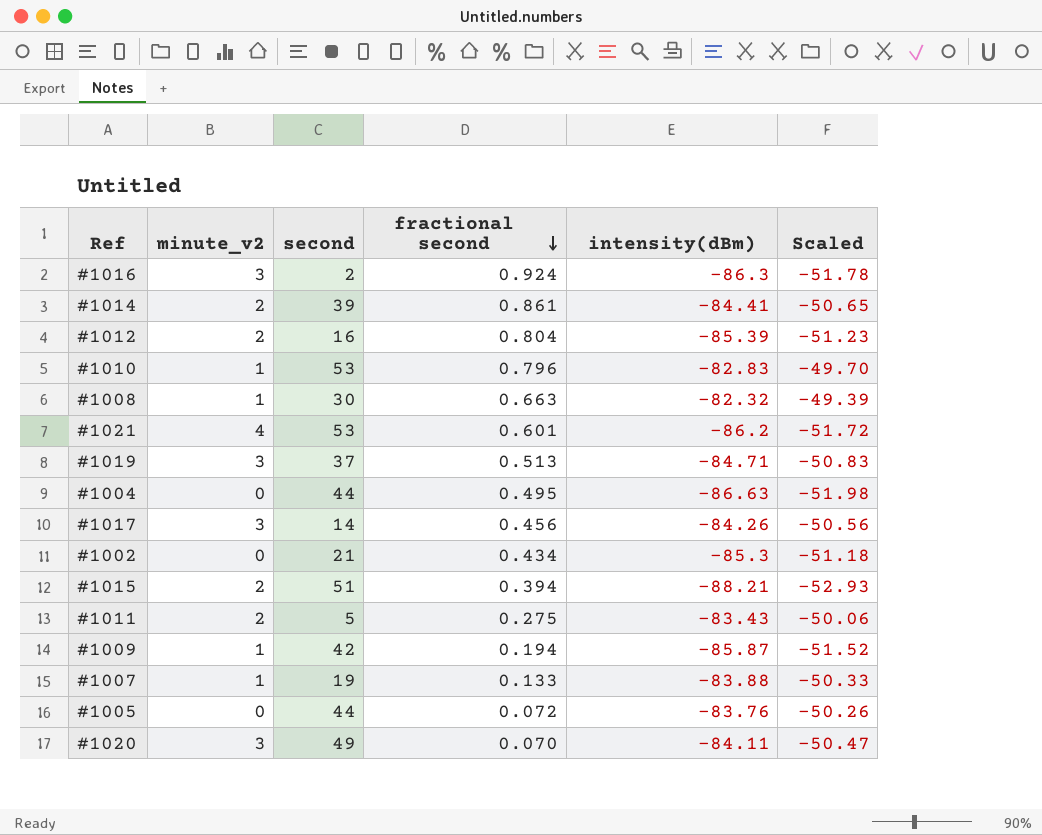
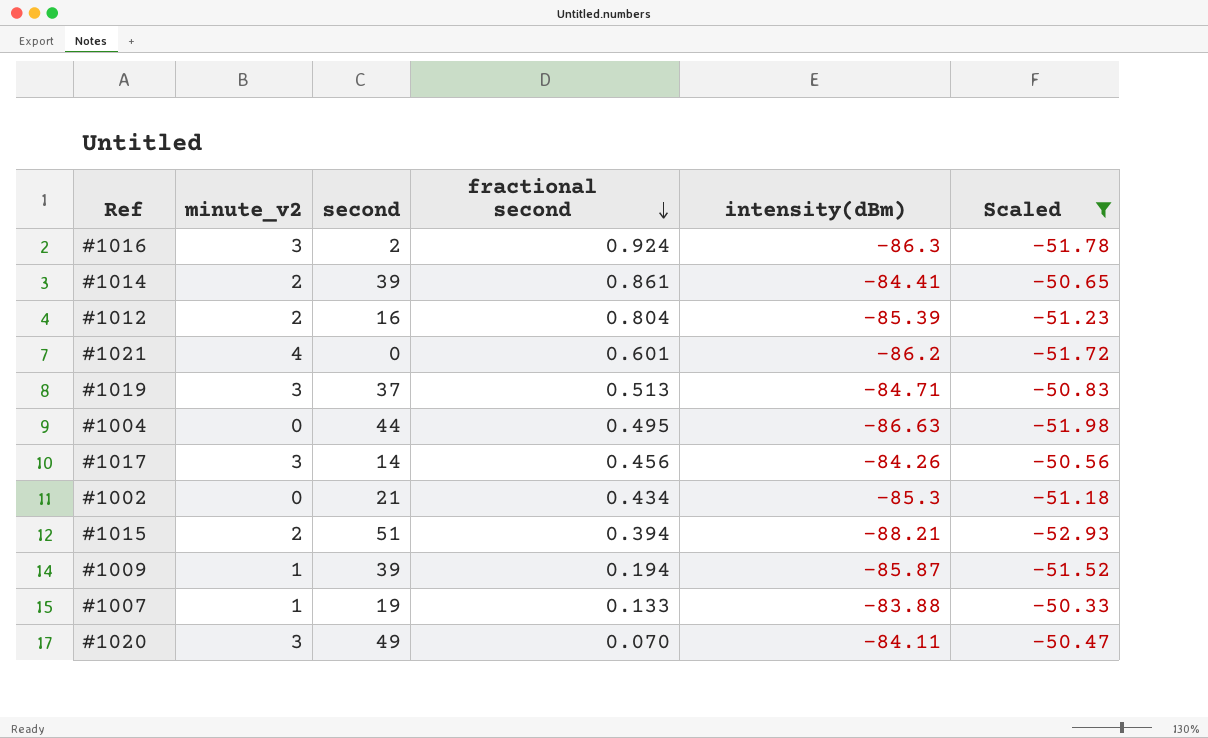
filter: none -> Scaled <= -50.33
#1021 | second: 53 -> 0
#1009 | second: 42 -> 39

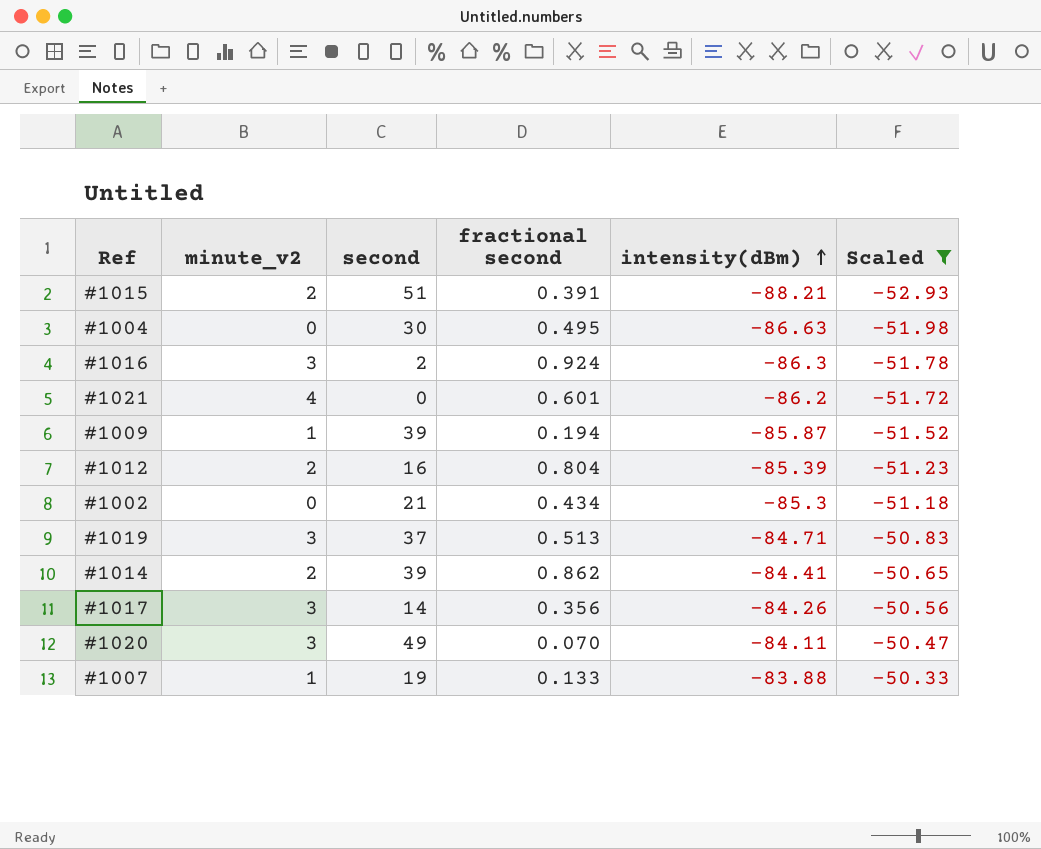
row order: fractional second descending -> intensity(dBm) ascending
#1015 | fractional second: 0.394 -> 0.391
#1004 | second: 44 -> 30
#1014 | fractional second: 0.861 -> 0.862
#1017 | fractional second: 0.456 -> 0.356

